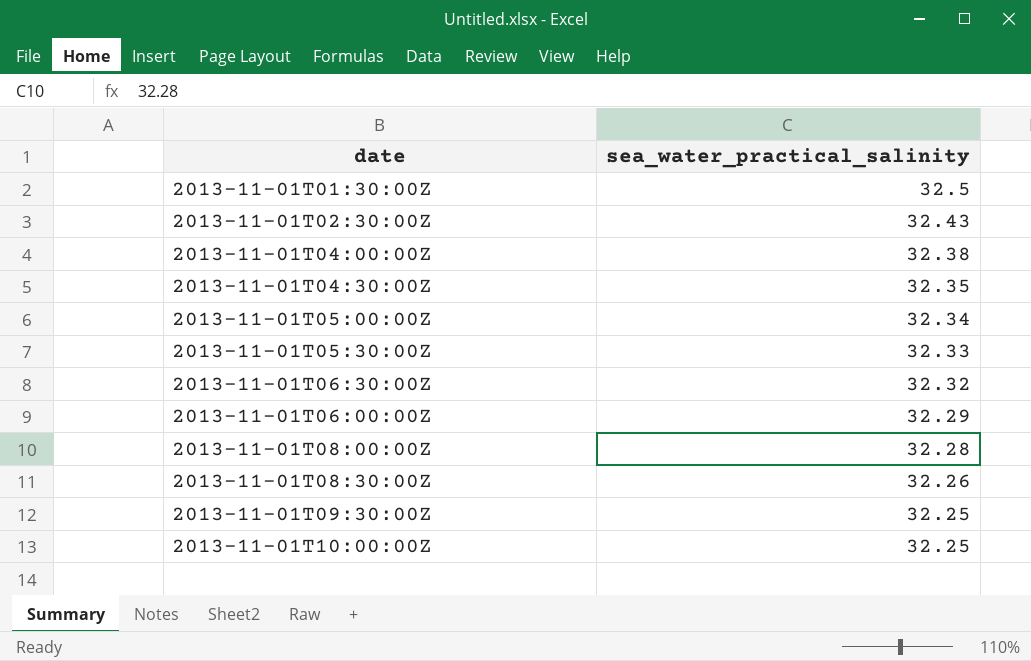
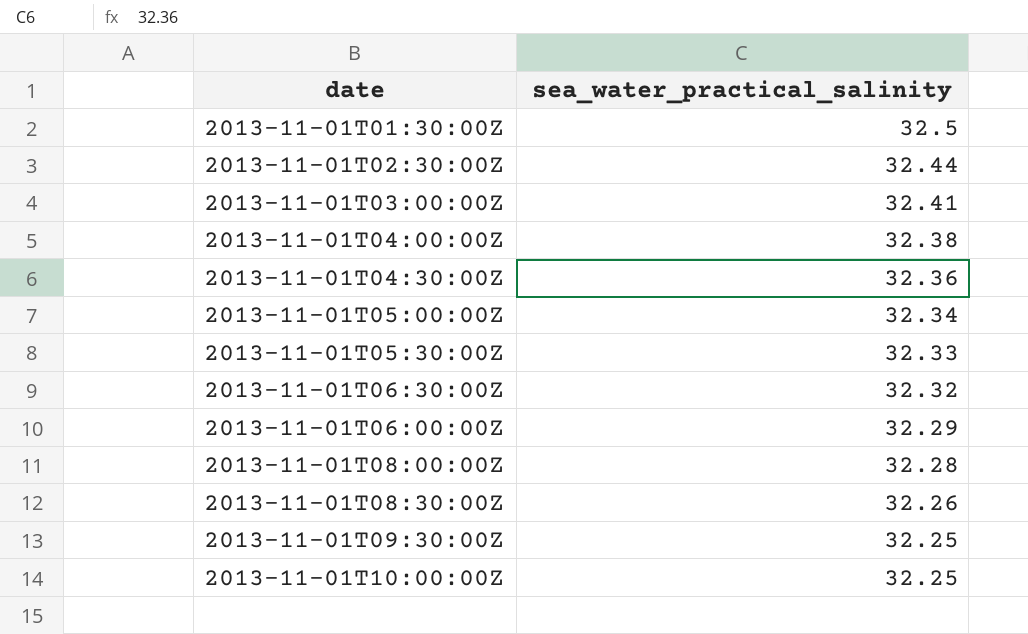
2013-11-01T02:30:00Z | sea_water_practical_salinity: 32.43 -> 32.44
row 2013-11-01T03:00:00Z: none -> 32.41
2013-11-01T04:30:00Z | sea_water_practical_salinity: 32.35 -> 32.36

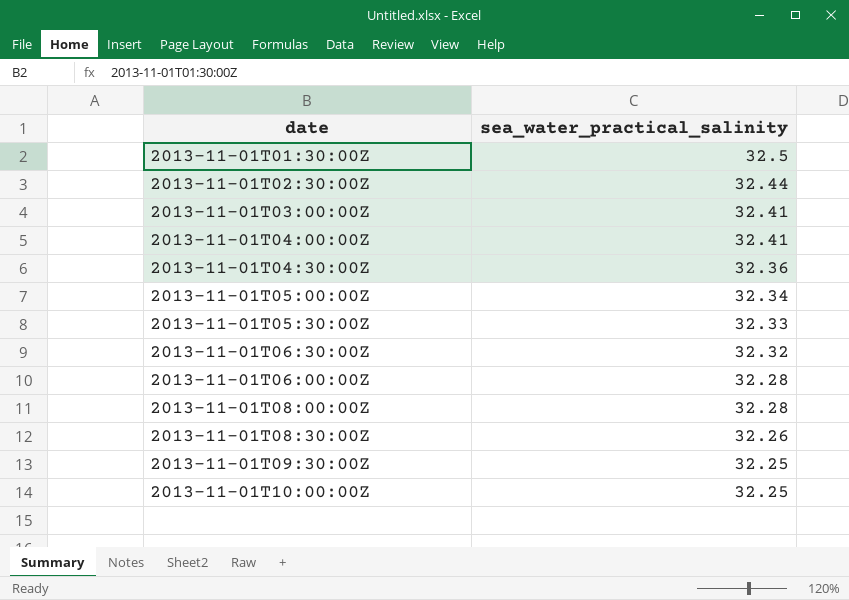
2013-11-01T04:00:00Z | sea_water_practical_salinity: 32.38 -> 32.41
2013-11-01T06:00:00Z | sea_water_practical_salinity: 32.29 -> 32.28

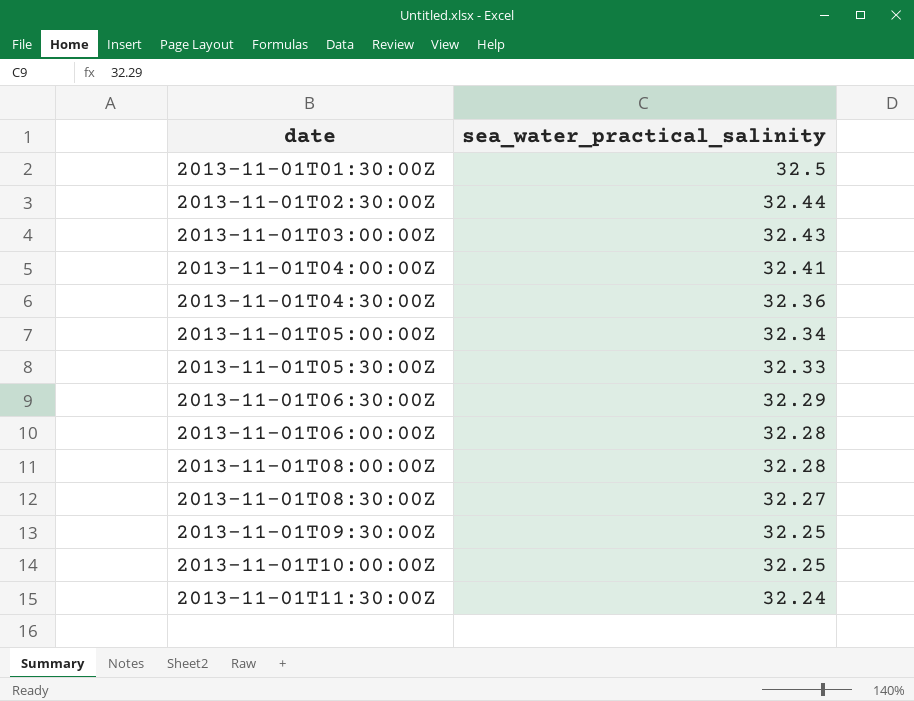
2013-11-01T03:00:00Z | sea_water_practical_salinity: 32.41 -> 32.43
2013-11-01T06:30:00Z | sea_water_practical_salinity: 32.32 -> 32.29
2013-11-01T08:30:00Z | sea_water_practical_salinity: 32.26 -> 32.27
row 2013-11-01T11:30:00Z: none -> 32.24

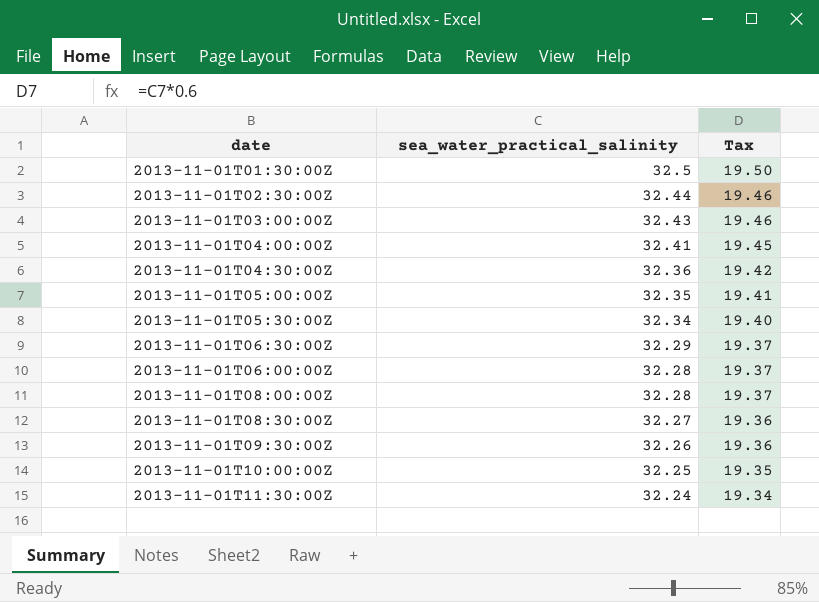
column Tax | formula: none -> [sea_water_practical_salinity] * 0.6
2013-11-01T05:00:00Z | sea_water_practical_salinity: 32.34 -> 32.35
2013-11-01T05:30:00Z | sea_water_practical_salinity: 32.33 -> 32.34
2013-11-01T09:30:00Z | sea_water_practical_salinity: 32.25 -> 32.26

